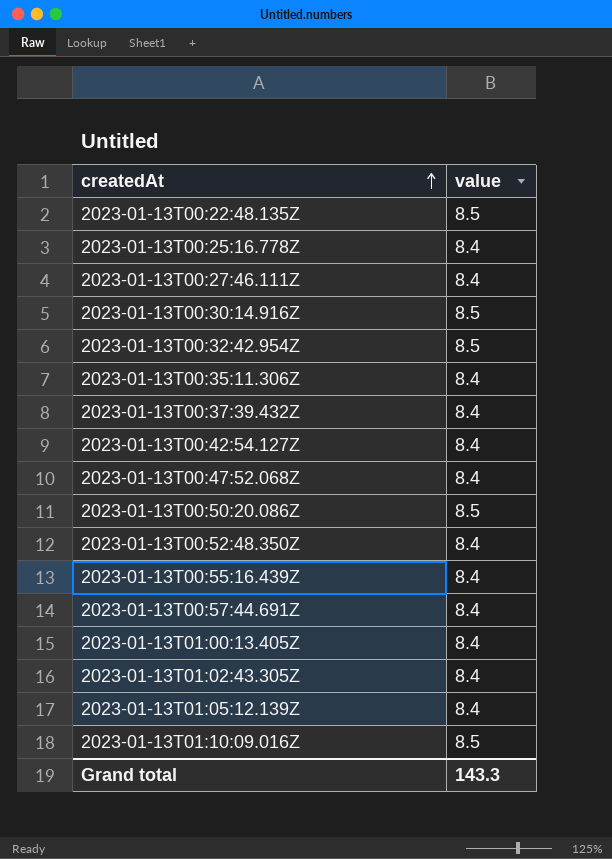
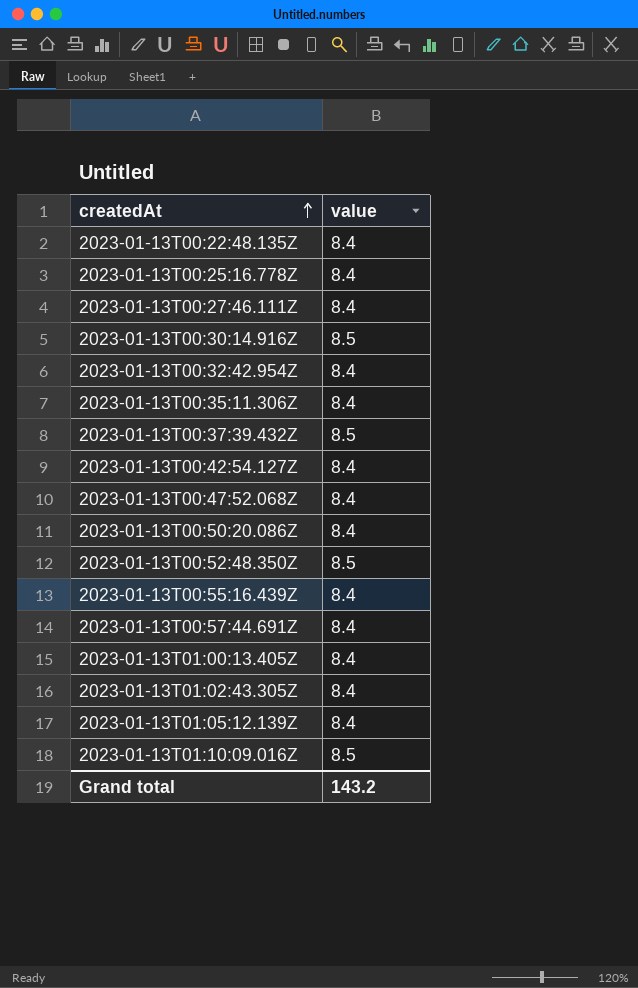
2023-01-13T00:22:48.135Z | value: 8.5 -> 8.4
2023-01-13T00:32:42.954Z | value: 8.5 -> 8.4
2023-01-13T00:37:39.432Z | value: 8.4 -> 8.5
2023-01-13T00:50:20.086Z | value: 8.5 -> 8.4
2023-01-13T00:52:48.350Z | value: 8.4 -> 8.5
Grand total | value: 143.3 -> 143.2

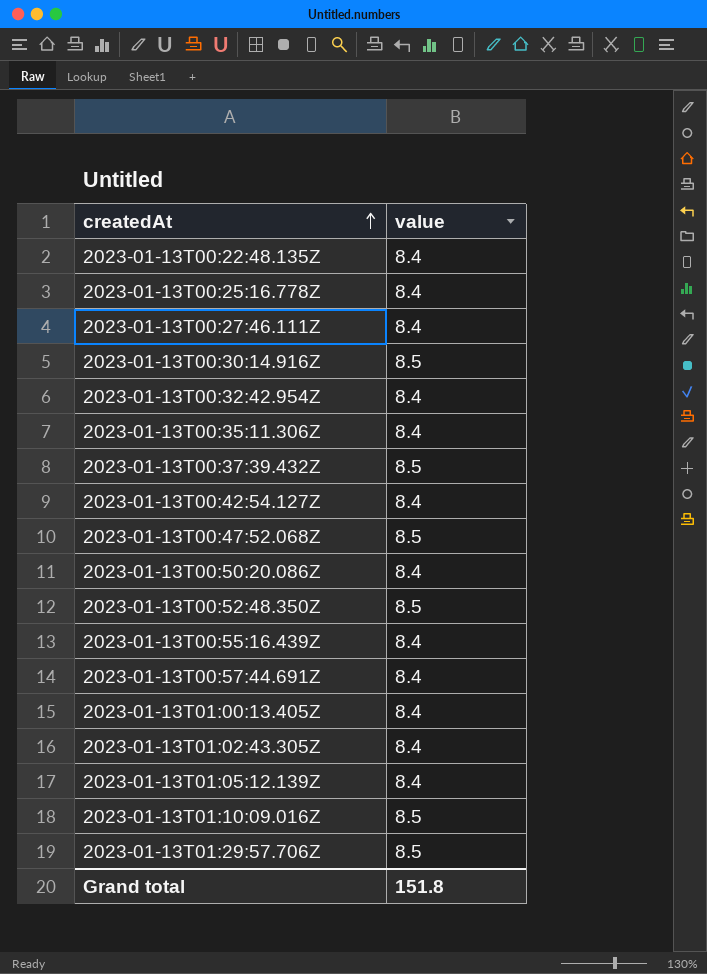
2023-01-13T00:47:52.068Z | value: 8.4 -> 8.5
row 2023-01-13T01:29:57.706Z: none -> 8.5
Grand total | value: 143.2 -> 151.8

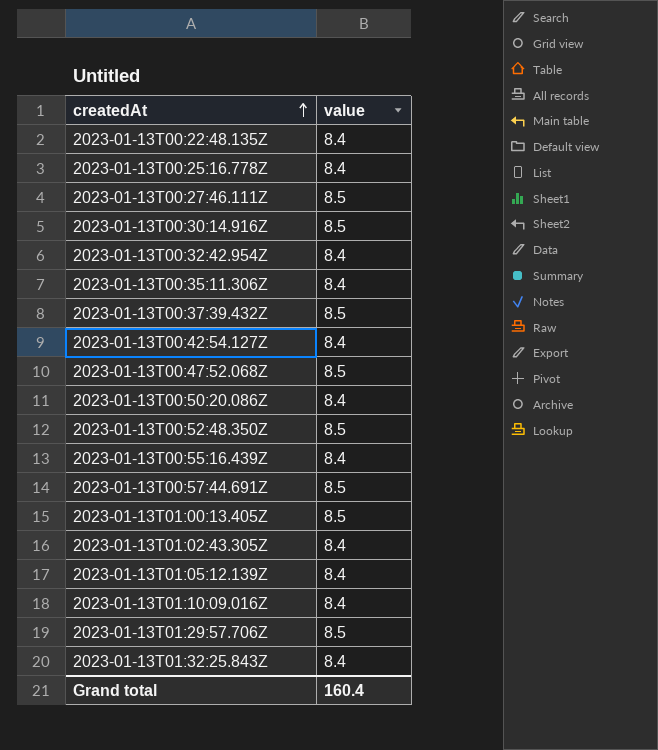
2023-01-13T00:27:46.111Z | value: 8.4 -> 8.5
2023-01-13T00:57:44.691Z | value: 8.4 -> 8.5
2023-01-13T01:00:13.405Z | value: 8.4 -> 8.5
2023-01-13T01:10:09.016Z | value: 8.5 -> 8.4
row 2023-01-13T01:32:25.843Z: none -> 8.4
Grand total | value: 151.8 -> 160.4

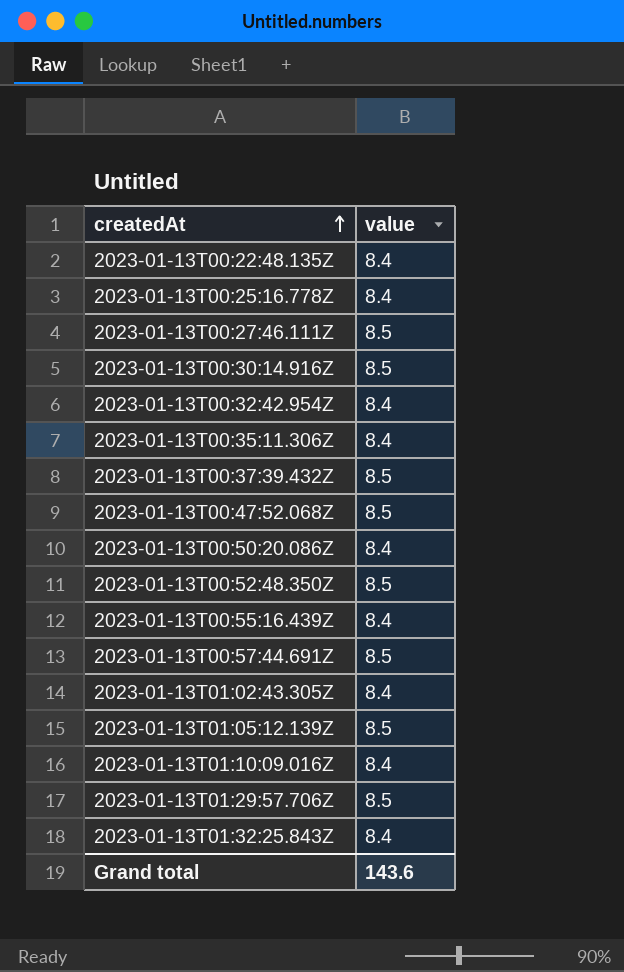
row 2023-01-13T00:42:54.127Z: 8.4 -> none
row 2023-01-13T01:00:13.405Z: 8.5 -> none
2023-01-13T01:05:12.139Z | value: 8.4 -> 8.5
Grand total | value: 160.4 -> 143.6

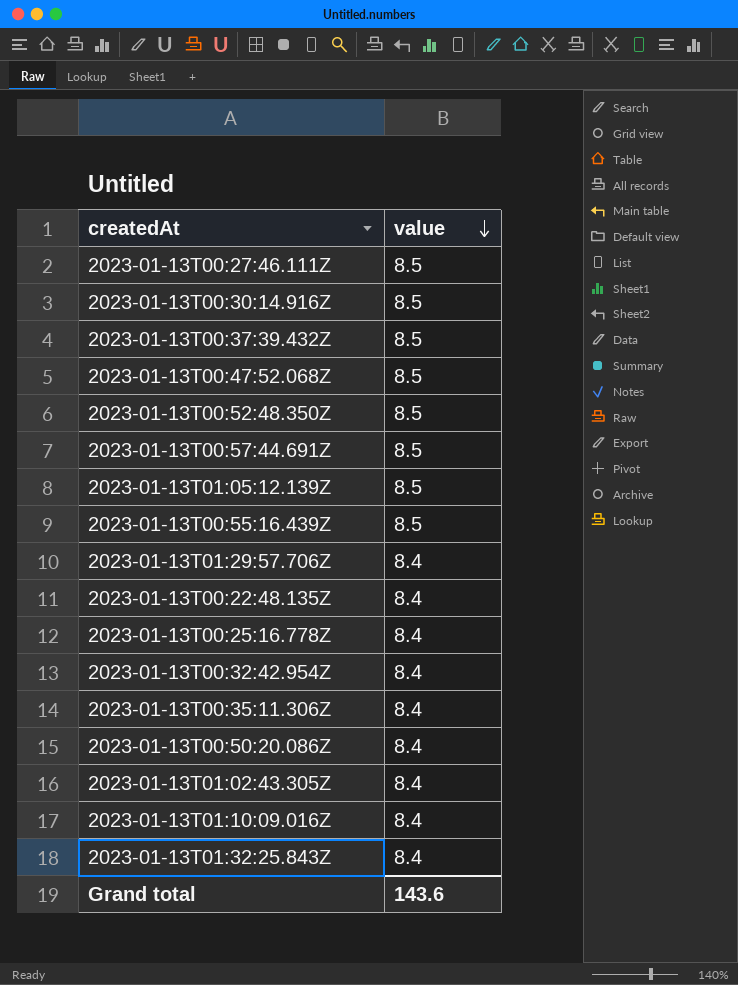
row order: createdAt ascending -> value descending
2023-01-13T00:55:16.439Z | value: 8.4 -> 8.5
2023-01-13T01:29:57.706Z | value: 8.5 -> 8.4

